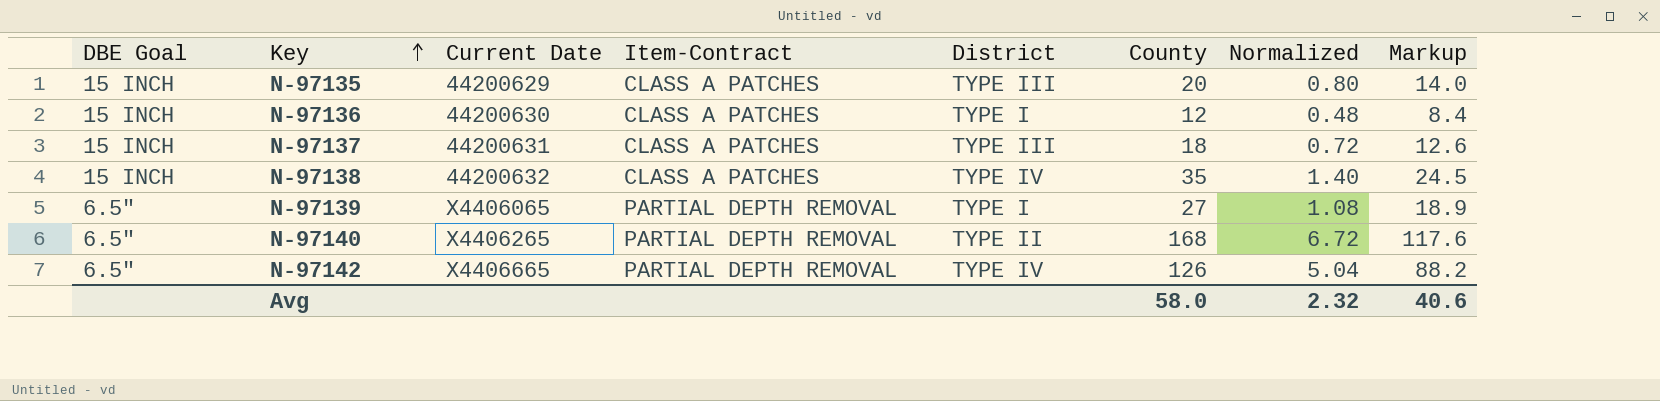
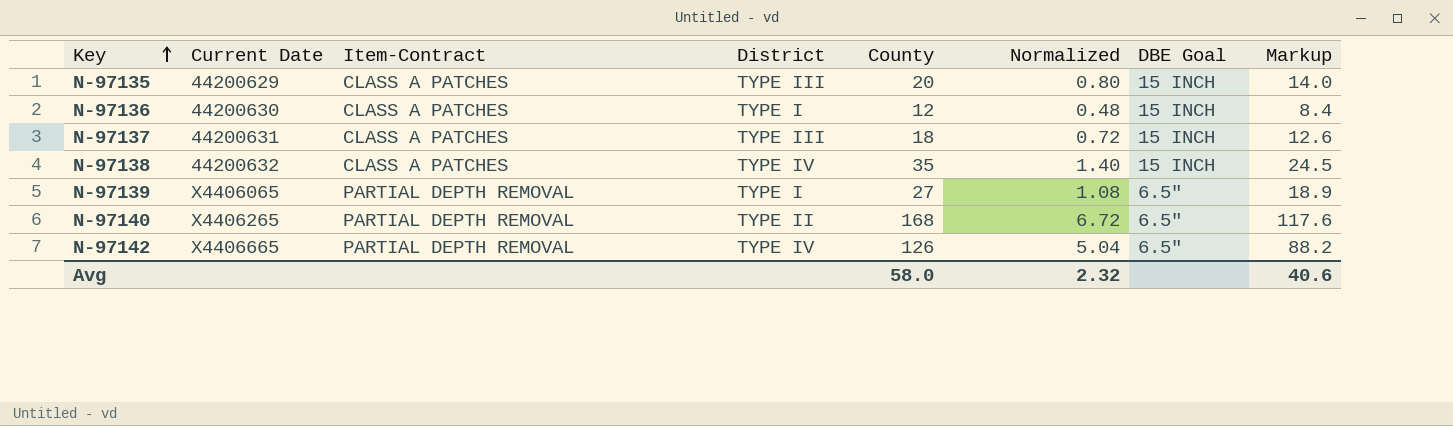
column DBE Goal | position: 1 -> 7

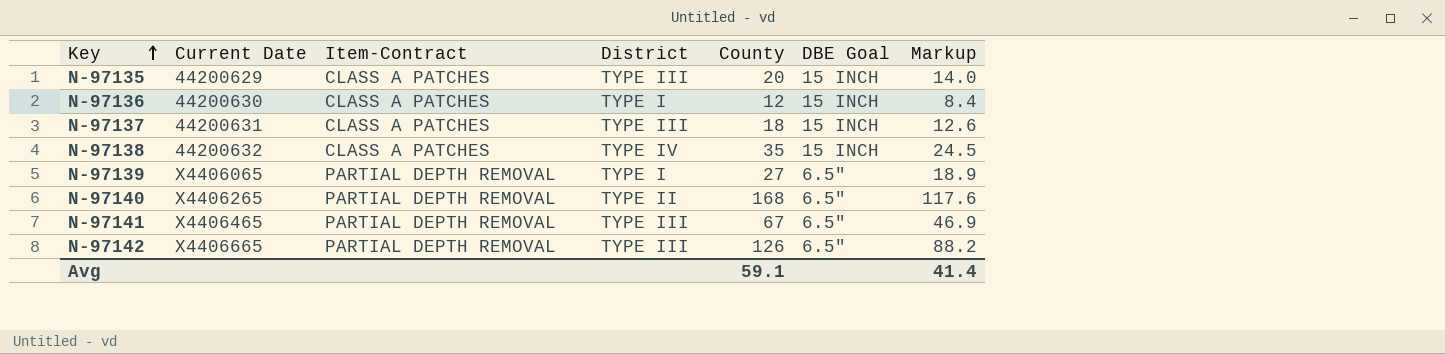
column Normalized | formula: [County] * 0.04 -> none
row N-97141: none -> X4406465 | PARTIAL DEPTH REMOVAL | TYPE III | 67 | 6.5" | 46.9
N-97142 | District: TYPE IV -> TYPE III
Avg | County: 58.0 -> 59.1
Avg | Markup: 40.6 -> 41.4

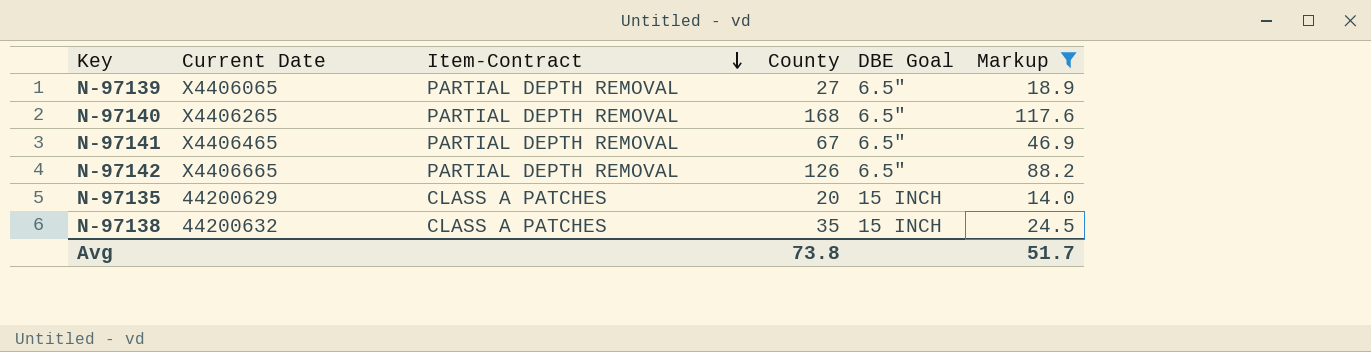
filter: none -> Markup >= 14.0
row order: Key ascending -> Item-Contract descending
column District | position: 4 -> none
Avg | County: 59.1 -> 73.8
Avg | Markup: 41.4 -> 51.7

